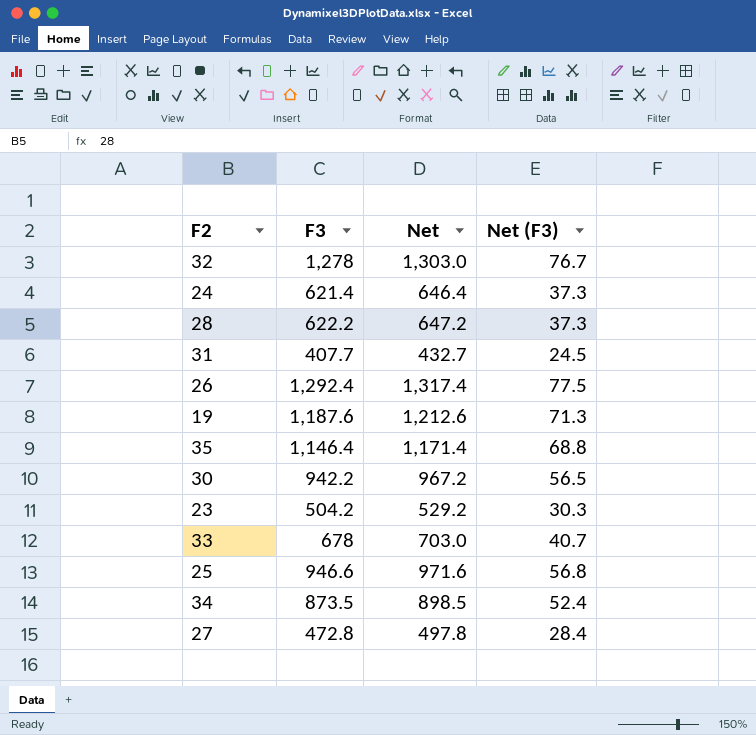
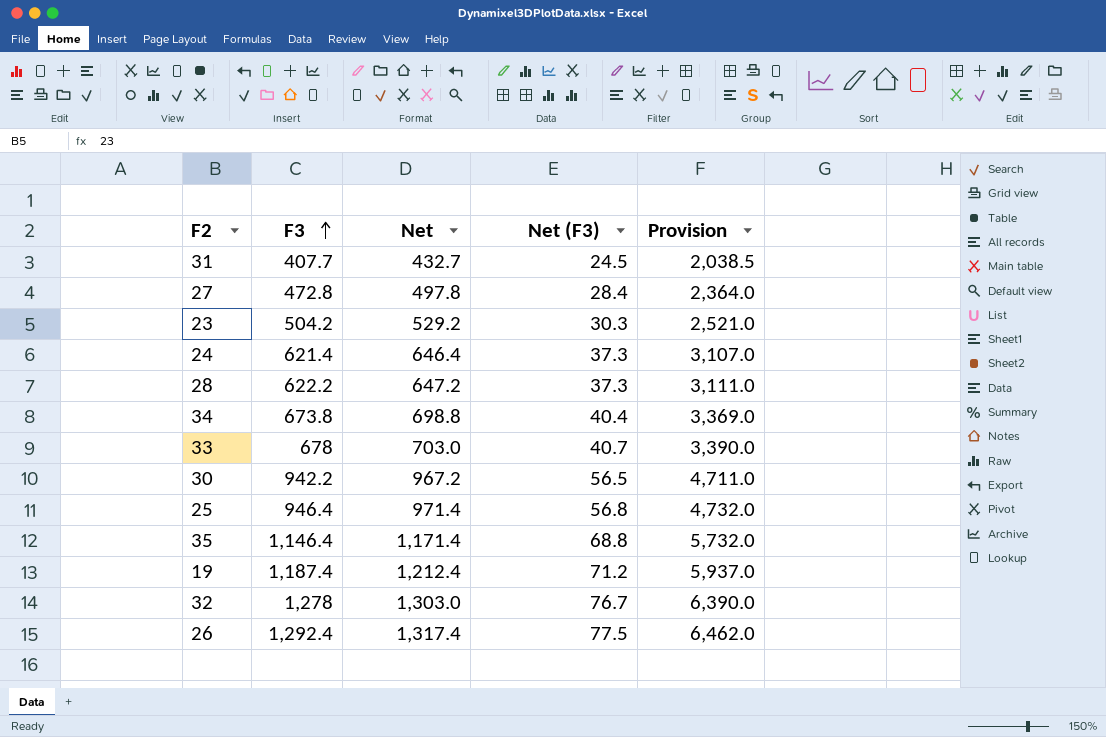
row order: none -> F3 ascending
column Provision | formula: none -> [F3] * 5
34 | F3: 873.5 -> 673.8
34 | Net: 898.5 -> 698.8
34 | Net (F3): 52.4 -> 40.4
25 | F3: 946.6 -> 946.4
25 | Net: 971.6 -> 971.4
19 | F3: 1,187.6 -> 1,187.4
19 | Net: 1,212.6 -> 1,212.4
19 | Net (F3): 71.3 -> 71.2

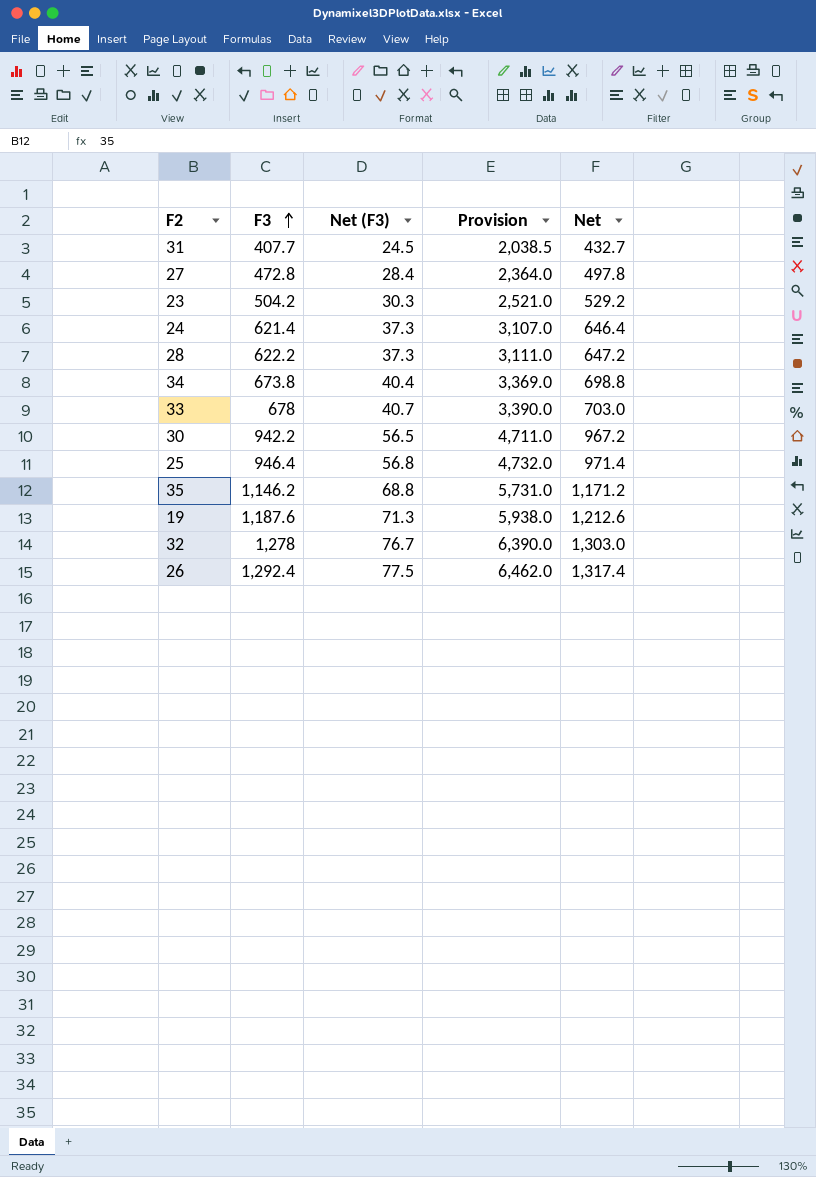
column Net | position: 3 -> 5
35 | F3: 1,146.4 -> 1,146.2
35 | Provision: 5,732.0 -> 5,731.0
35 | Net: 1,171.4 -> 1,171.2
19 | F3: 1,187.4 -> 1,187.6
19 | Net (F3): 71.2 -> 71.3
19 | Provision: 5,937.0 -> 5,938.0
19 | Net: 1,212.4 -> 1,212.6

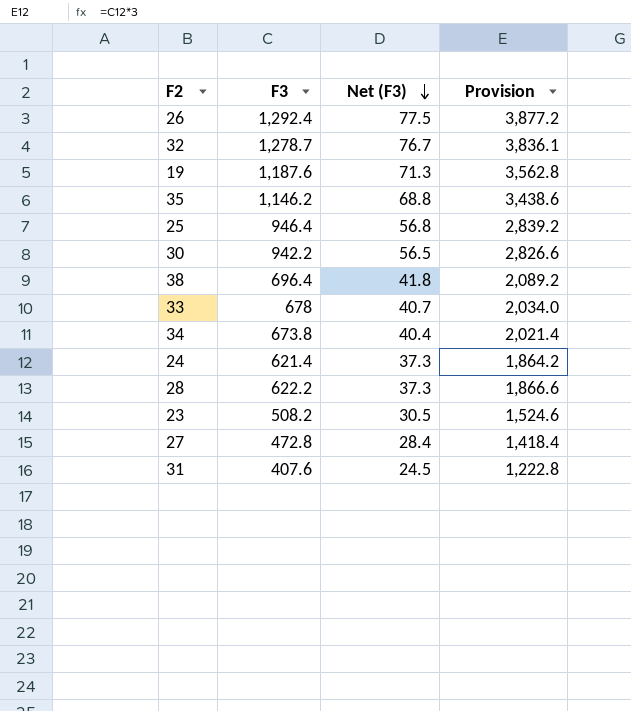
row order: F3 ascending -> Net (F3) descending
column Net | formula: [F3] + 25 -> none
column Provision | formula: [F3] * 5 -> [F3] * 3
32 | F3: 1,278 -> 1,278.7
row 38: none -> 696.4 | 41.8 | 2,089.2
23 | F3: 504.2 -> 508.2
23 | Net (F3): 30.3 -> 30.5
31 | F3: 407.7 -> 407.6

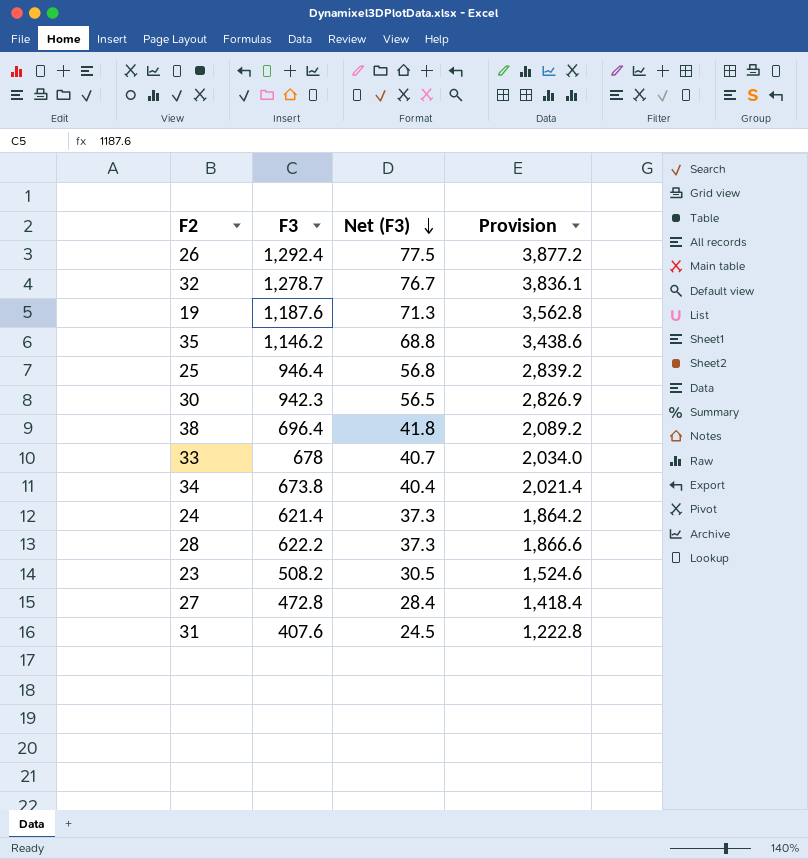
30 | F3: 942.2 -> 942.3
30 | Provision: 2,826.6 -> 2,826.9

